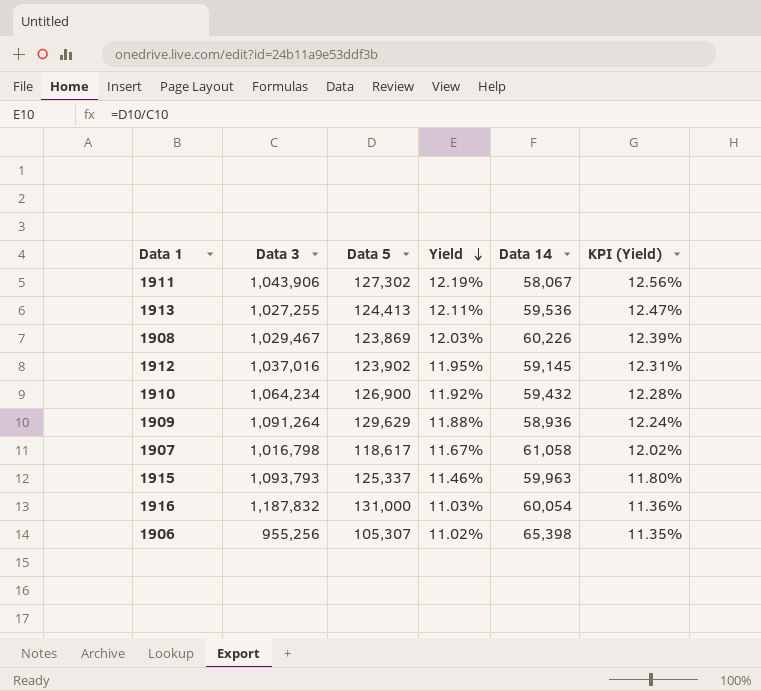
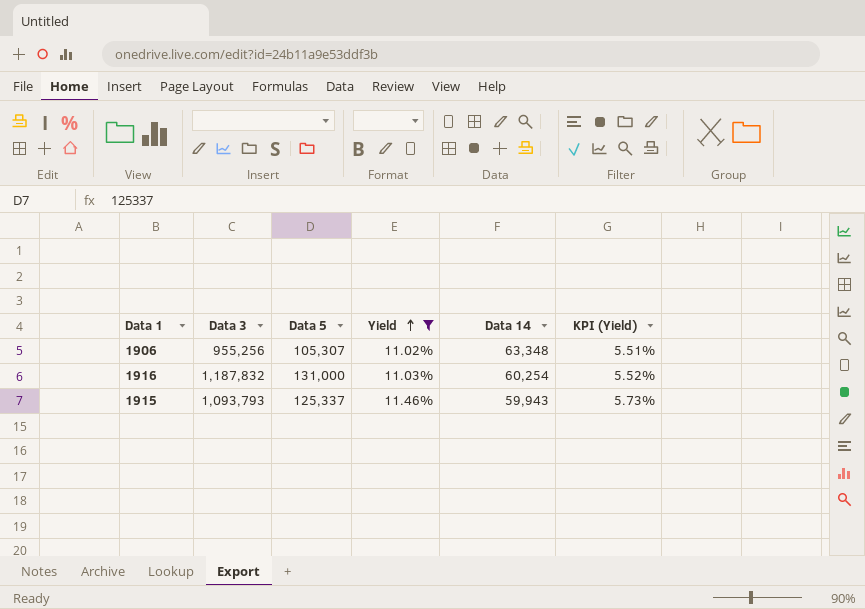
filter: none -> Yield <= 11.46%
row order: Yield descending -> Yield ascending
column KPI (Yield) | formula: [Yield] * 1.03 -> [Yield] * 0.5
1906 | Data 14: 65,398 -> 63,348
1916 | Data 14: 60,054 -> 60,254
1915 | Data 14: 59,963 -> 59,943

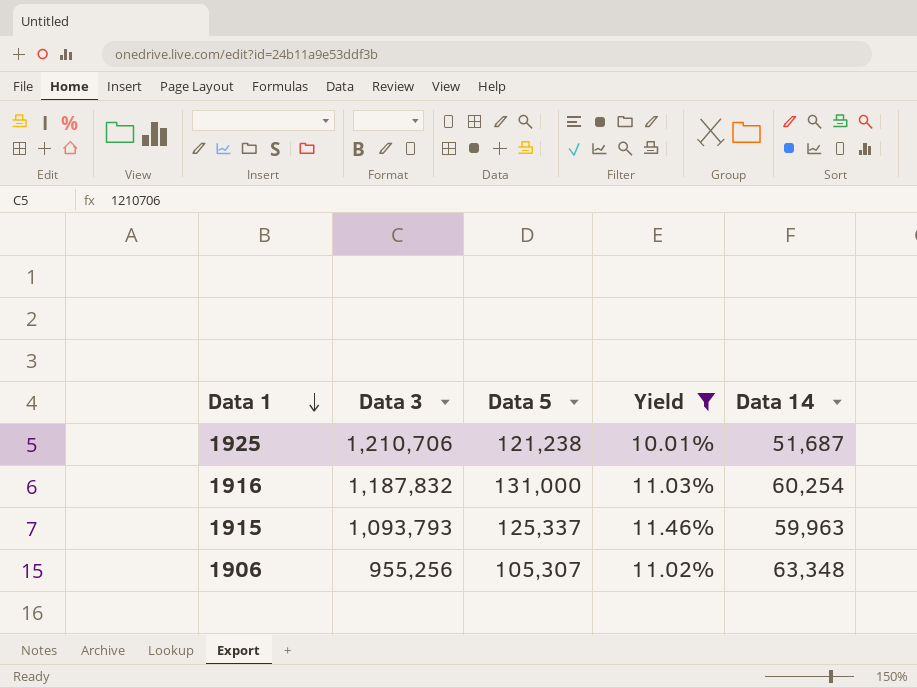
row order: Yield ascending -> Data 1 descending
column KPI (Yield) | formula: [Yield] * 0.5 -> none
row 1925: none -> 1,210,706 | 121,238 | 10.01% | 51,687
1915 | Data 14: 59,943 -> 59,963

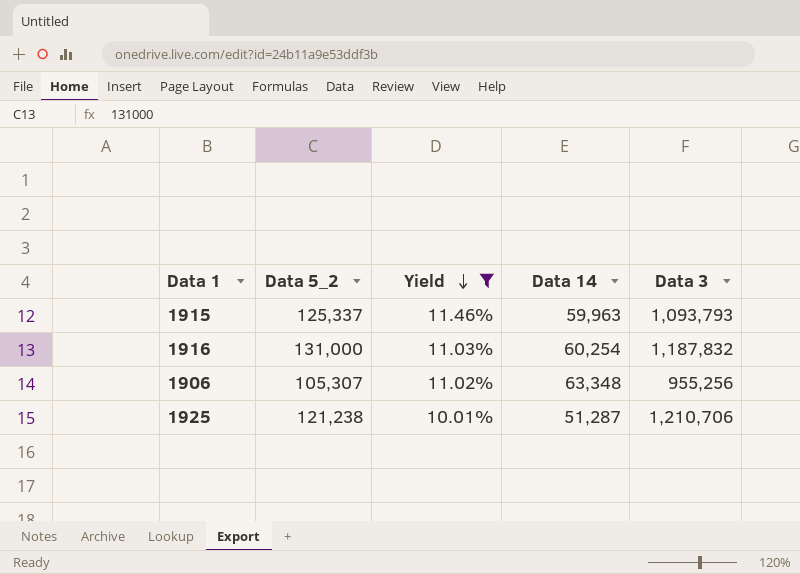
row order: Data 1 descending -> Yield descending
column name: Data 5 -> Data 5_2
column Data 3 | position: 2 -> 5
1925 | Data 14: 51,687 -> 51,287

